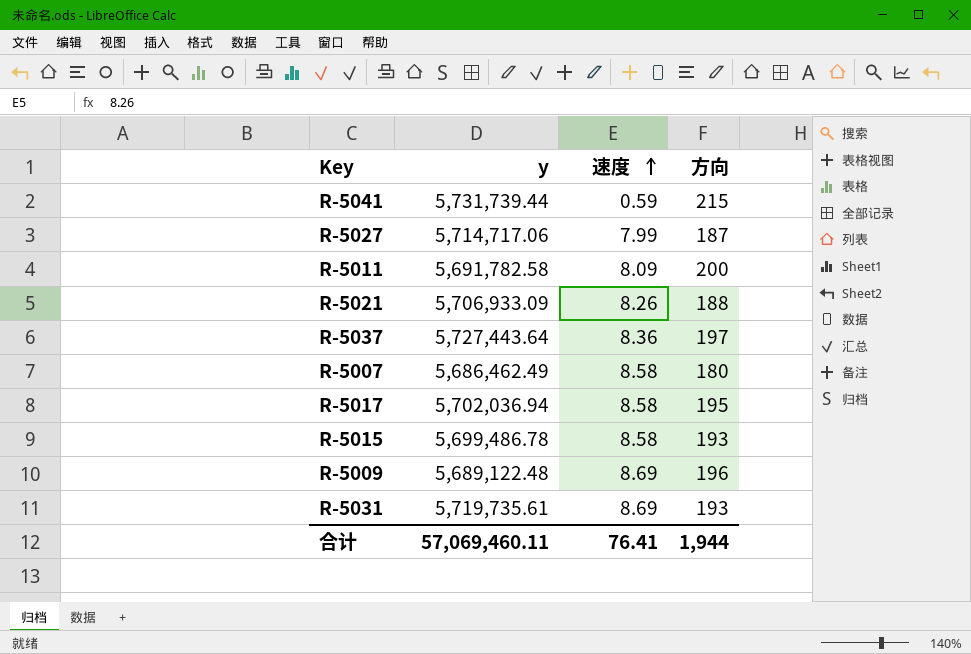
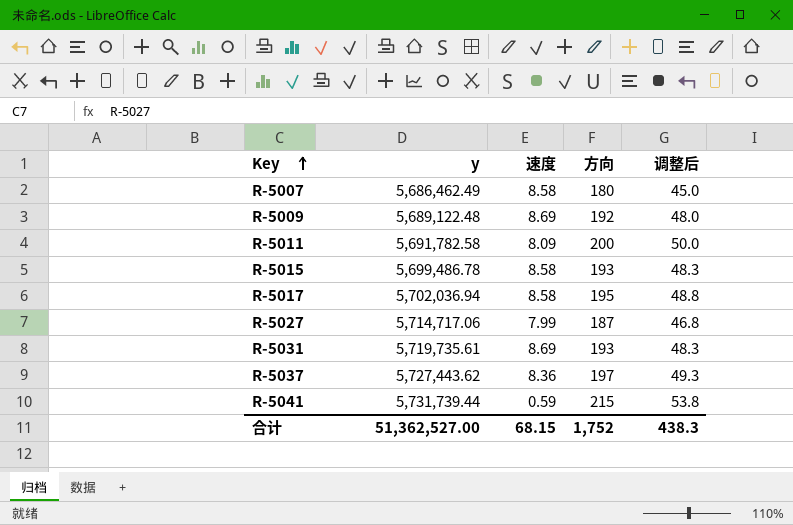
row order: 速度 ascending -> Key ascending
column 调整后 | formula: none -> [方向] * 0.25
row R-5021: 5,706,933.09 | 8.26 | 188 -> none
R-5009 | 方向: 196 -> 192
R-5037 | y: 5,727,443.64 -> 5,727,443.62
合计 | y: 57,069,460.11 -> 51,362,527.00
合计 | 速度: 76.41 -> 68.15
合计 | 方向: 1,944 -> 1,752

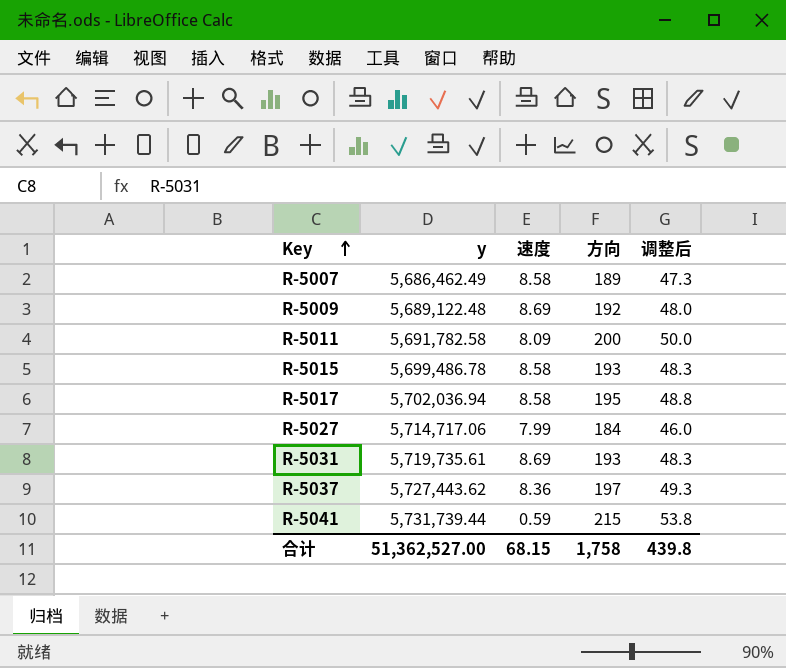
R-5007 | 方向: 180 -> 189
R-5007 | 调整后: 45.0 -> 47.3
R-5027 | 方向: 187 -> 184
R-5027 | 调整后: 46.8 -> 46.0
合计 | 方向: 1,752 -> 1,758
合计 | 调整后: 438.3 -> 439.8

